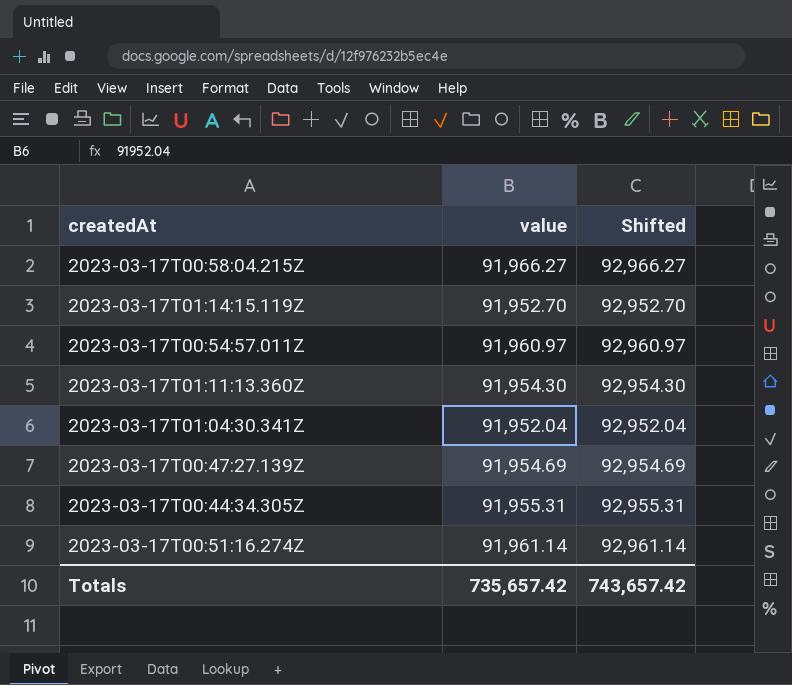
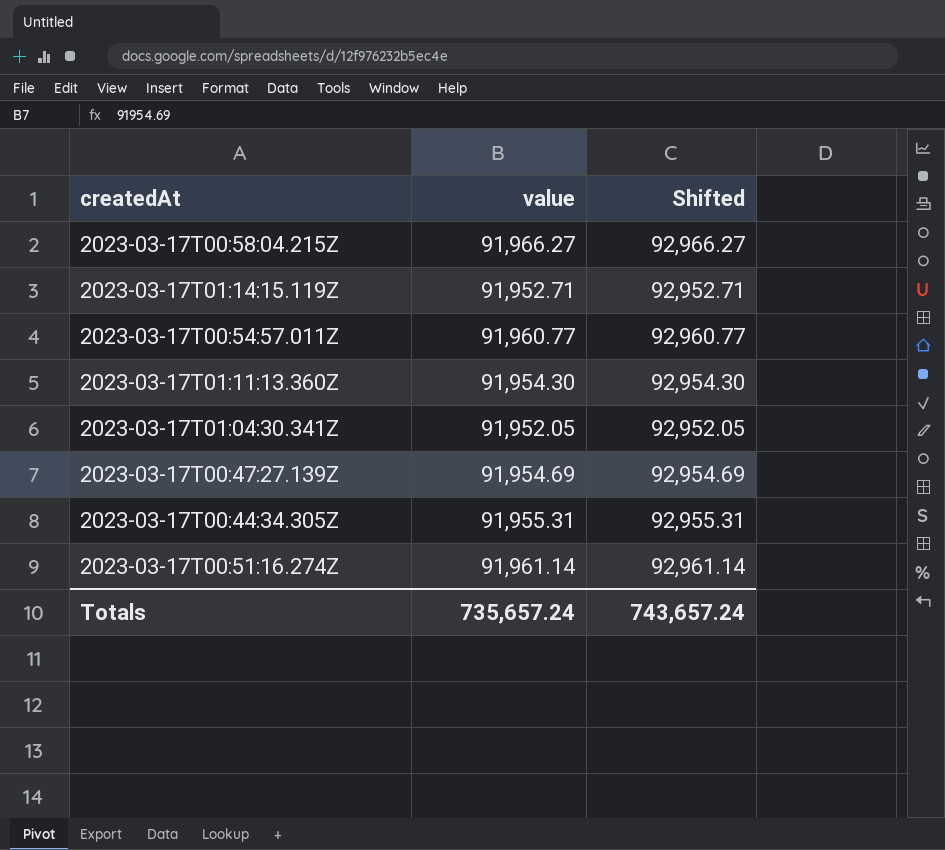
2023-03-17T01:14:15.119Z | value: 91,952.70 -> 91,952.71
2023-03-17T01:14:15.119Z | Shifted: 92,952.70 -> 92,952.71
2023-03-17T00:54:57.011Z | value: 91,960.97 -> 91,960.77
2023-03-17T00:54:57.011Z | Shifted: 92,960.97 -> 92,960.77
2023-03-17T01:04:30.341Z | value: 91,952.04 -> 91,952.05
2023-03-17T01:04:30.341Z | Shifted: 92,952.04 -> 92,952.05
Totals | value: 735,657.42 -> 735,657.24
Totals | Shifted: 743,657.42 -> 743,657.24

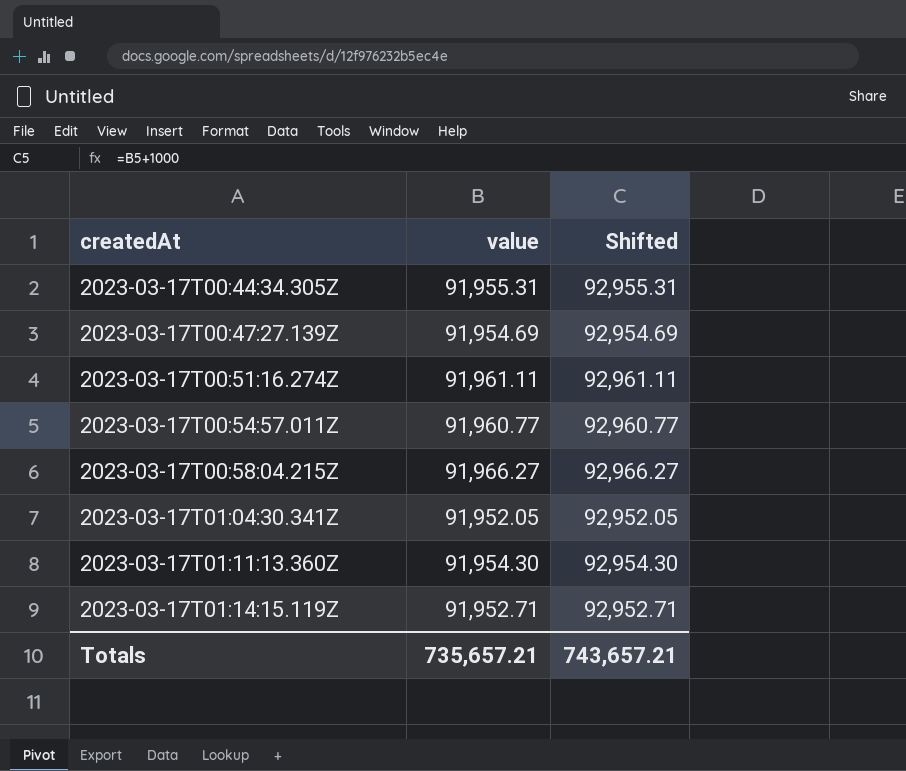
row order: none -> createdAt ascending
2023-03-17T00:51:16.274Z | value: 91,961.14 -> 91,961.11
2023-03-17T00:51:16.274Z | Shifted: 92,961.14 -> 92,961.11
Totals | value: 735,657.24 -> 735,657.21
Totals | Shifted: 743,657.24 -> 743,657.21

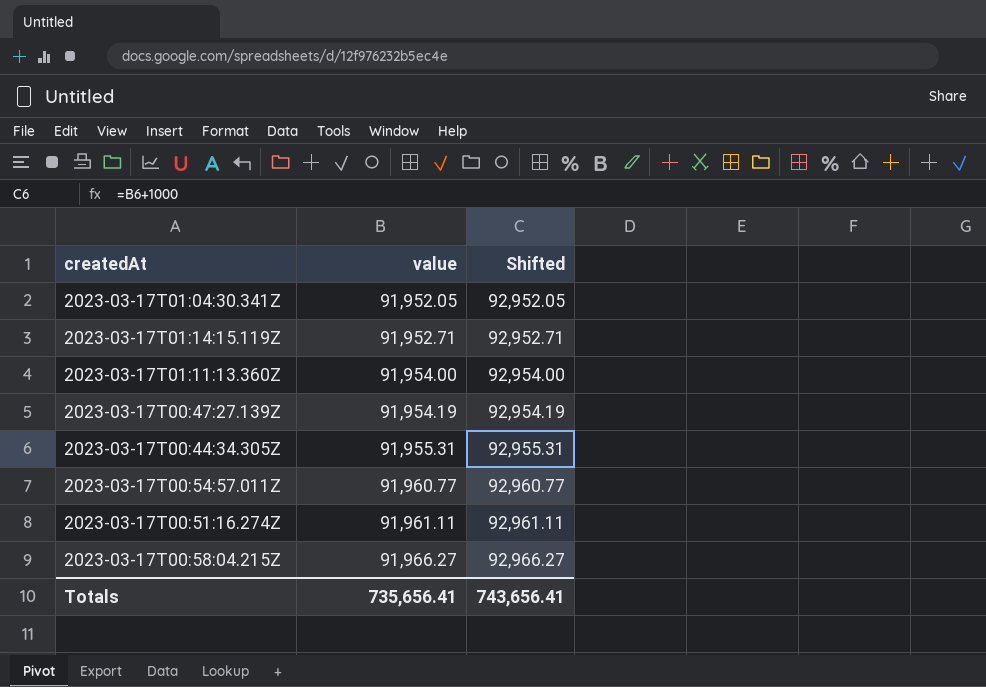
row order: createdAt ascending -> value ascending
2023-03-17T01:11:13.360Z | value: 91,954.30 -> 91,954.00
2023-03-17T01:11:13.360Z | Shifted: 92,954.30 -> 92,954.00
2023-03-17T00:47:27.139Z | value: 91,954.69 -> 91,954.19
2023-03-17T00:47:27.139Z | Shifted: 92,954.69 -> 92,954.19
Totals | value: 735,657.21 -> 735,656.41
Totals | Shifted: 743,657.21 -> 743,656.41

